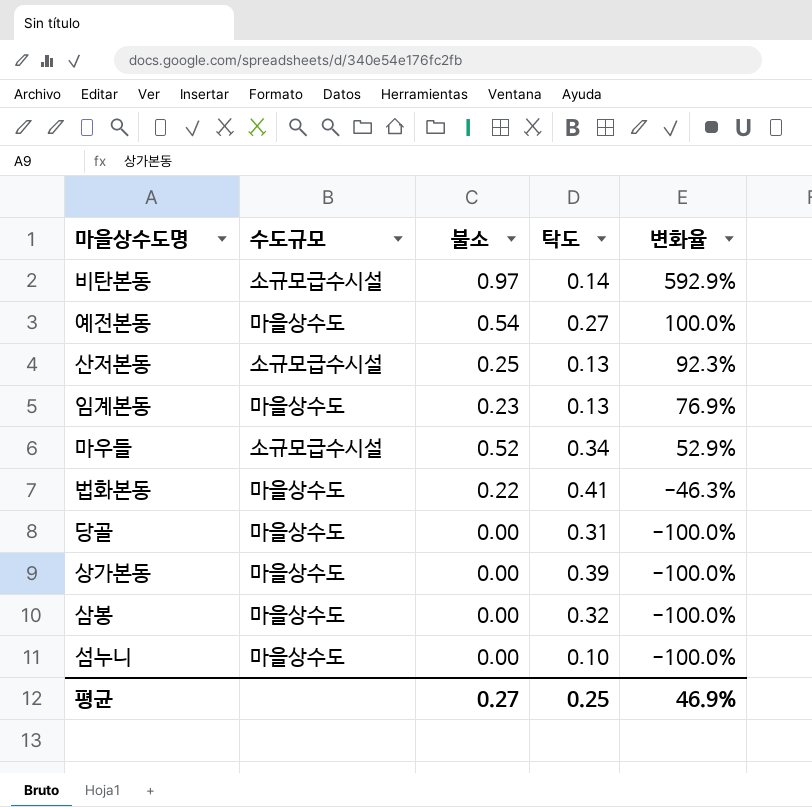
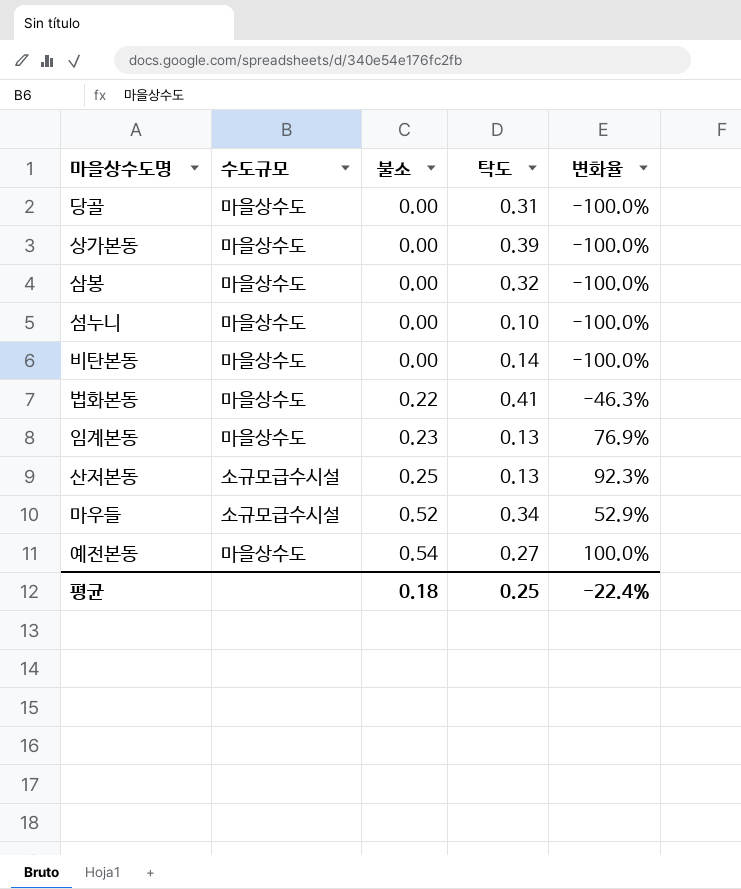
row order: 변화율 descending -> 불소 ascending
비탄본동 | 수도규모: 소규모급수시설 -> 마을상수도
비탄본동 | 불소: 0.97 -> 0.00
비탄본동 | 변화율: 592.9% -> -100.0%
평균 | 불소: 0.27 -> 0.18
평균 | 변화율: 46.9% -> -22.4%

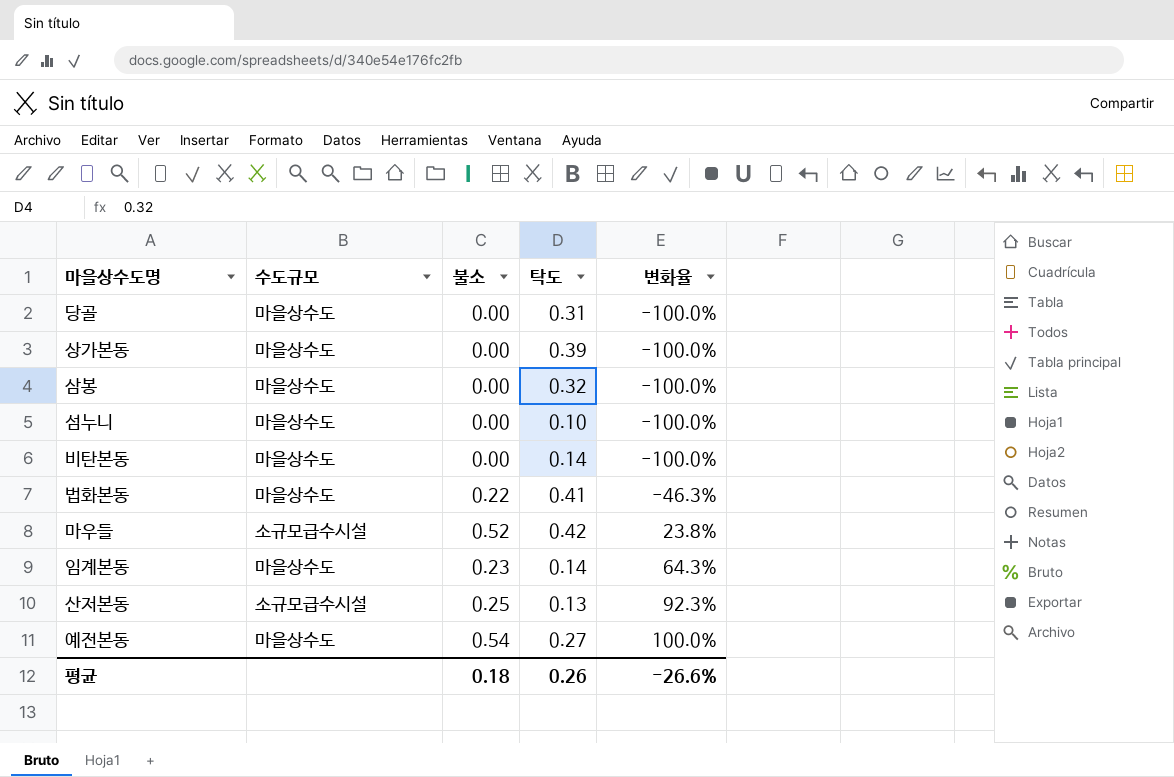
row order: 불소 ascending -> 변화율 ascending
마우들 | 탁도: 0.34 -> 0.42
마우들 | 변화율: 52.9% -> 23.8%
임계본동 | 탁도: 0.13 -> 0.14
임계본동 | 변화율: 76.9% -> 64.3%
평균 | 탁도: 0.25 -> 0.26
평균 | 변화율: -22.4% -> -26.6%

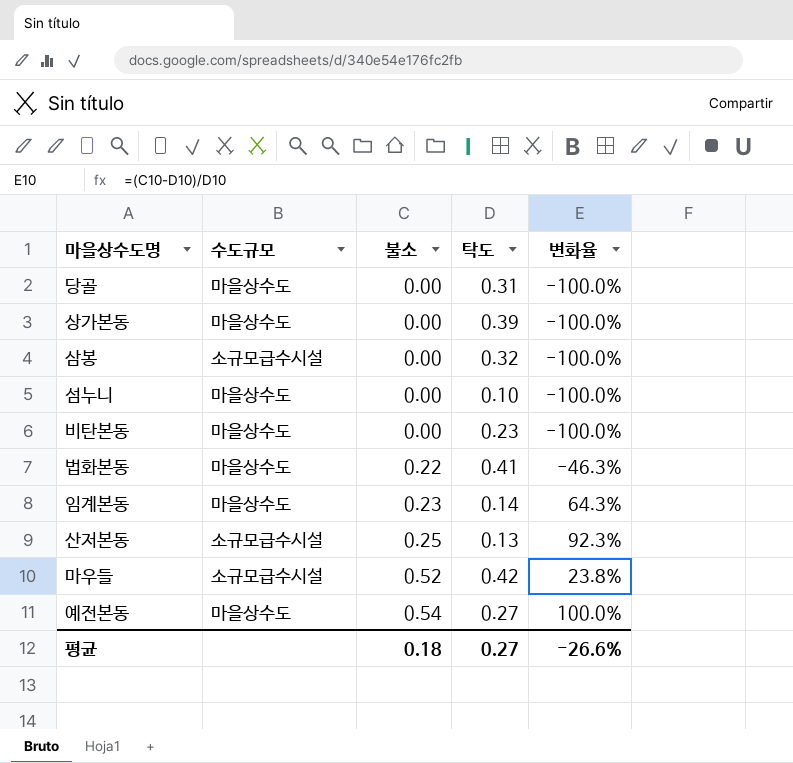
row order: 변화율 ascending -> 불소 ascending
삼봉 | 수도규모: 마을상수도 -> 소규모급수시설
비탄본동 | 탁도: 0.14 -> 0.23
평균 | 탁도: 0.26 -> 0.27

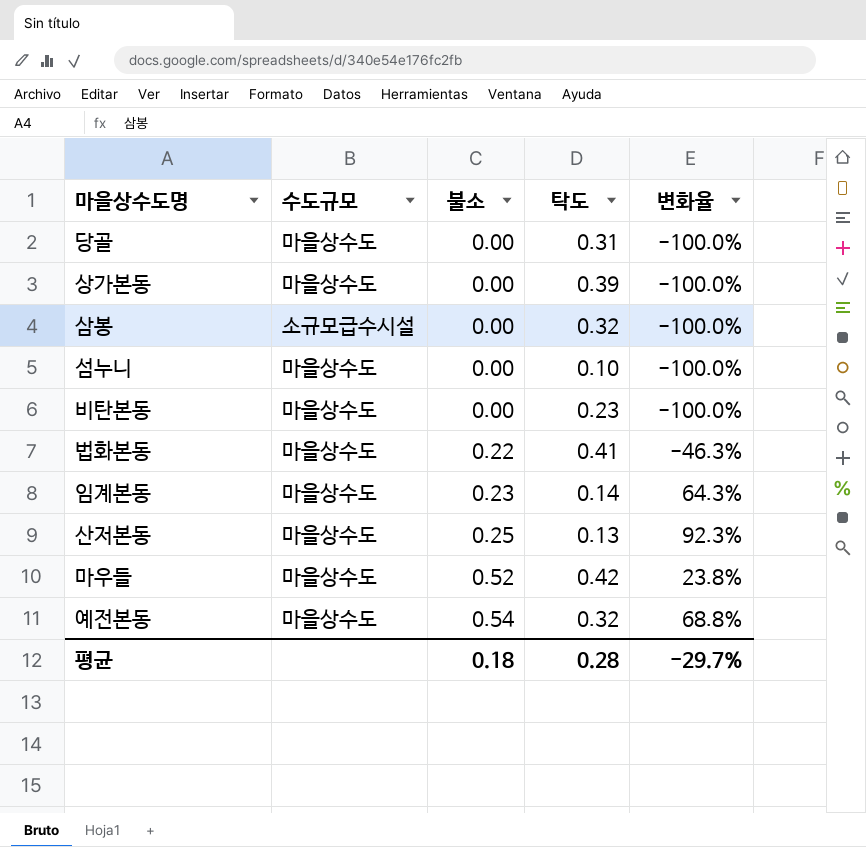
산저본동 | 수도규모: 소규모급수시설 -> 마을상수도
마우들 | 수도규모: 소규모급수시설 -> 마을상수도
예전본동 | 탁도: 0.27 -> 0.32
예전본동 | 변화율: 100.0% -> 68.8%
평균 | 탁도: 0.27 -> 0.28
평균 | 변화율: -26.6% -> -29.7%

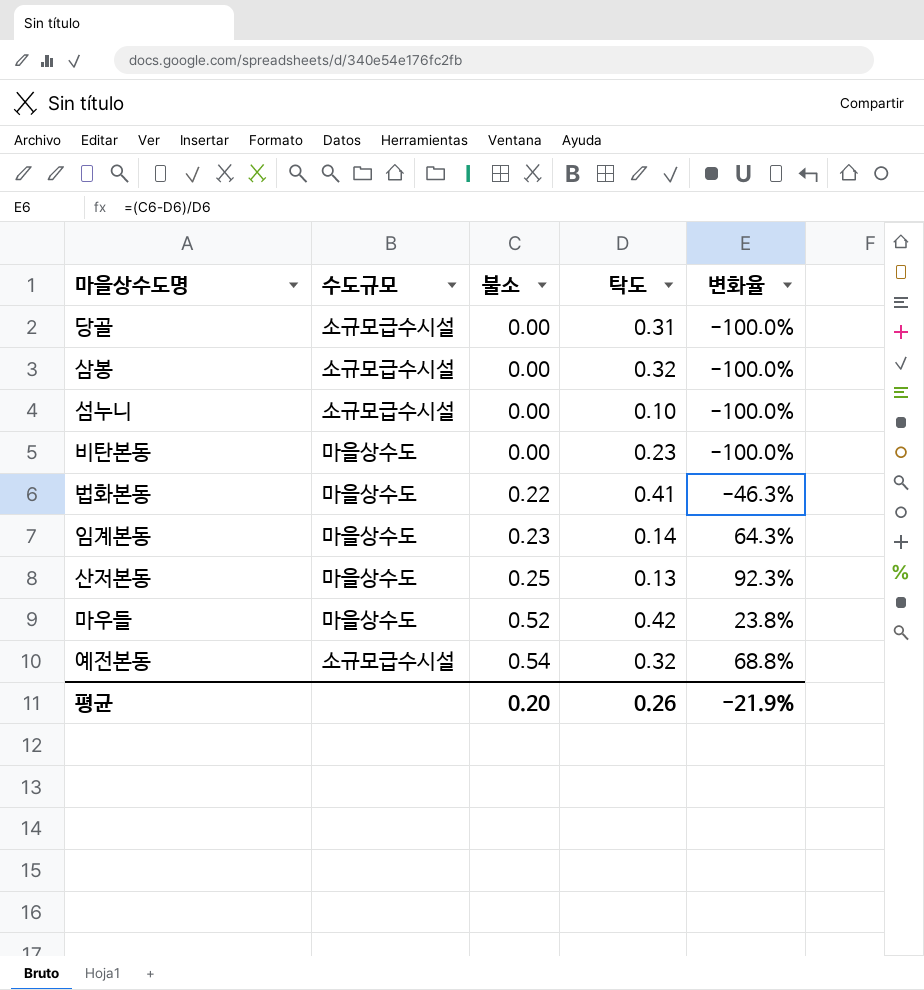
row 상가본동: 마을상수도 | 0.00 | 0.39 | -100.0% -> none
당골 | 수도규모: 마을상수도 -> 소규모급수시설
섬누니 | 수도규모: 마을상수도 -> 소규모급수시설
예전본동 | 수도규모: 마을상수도 -> 소규모급수시설
평균 | 불소: 0.18 -> 0.20
평균 | 탁도: 0.28 -> 0.26
평균 | 변화율: -29.7% -> -21.9%

